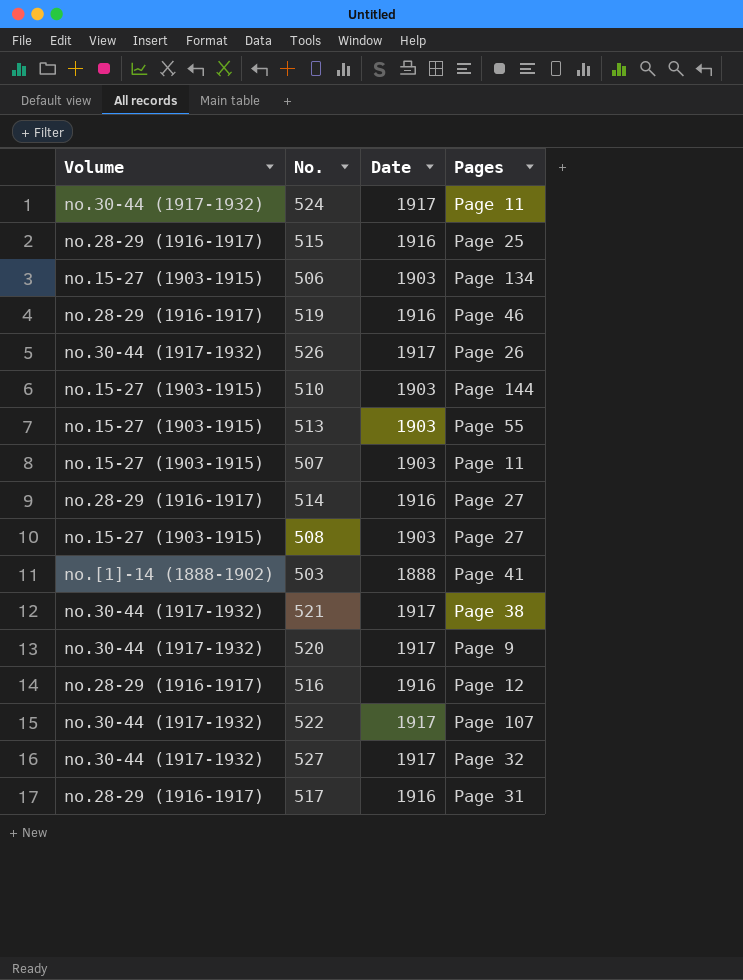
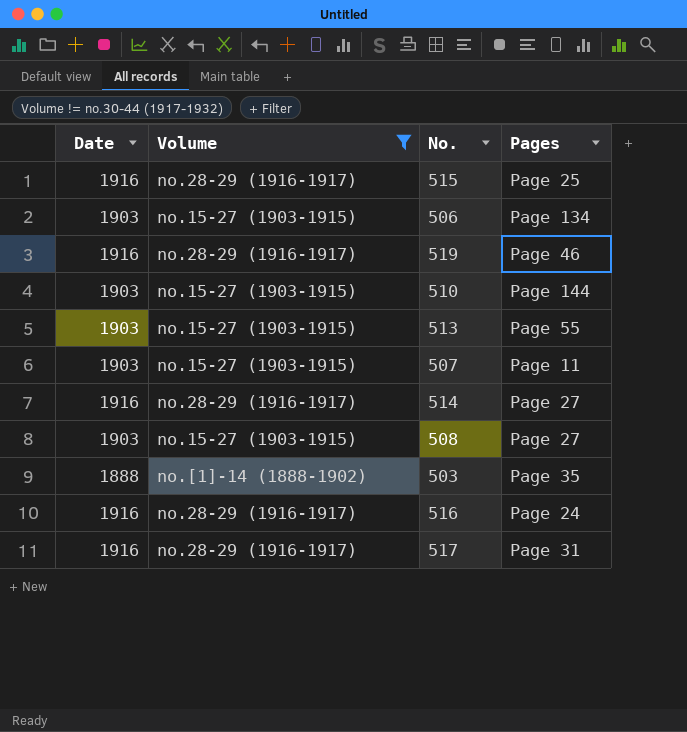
filter: none -> Volume != no.30-44 (1917-1932)
column Date | position: 3 -> 1
503 | Pages: Page 41 -> Page 35
516 | Pages: Page 12 -> Page 24

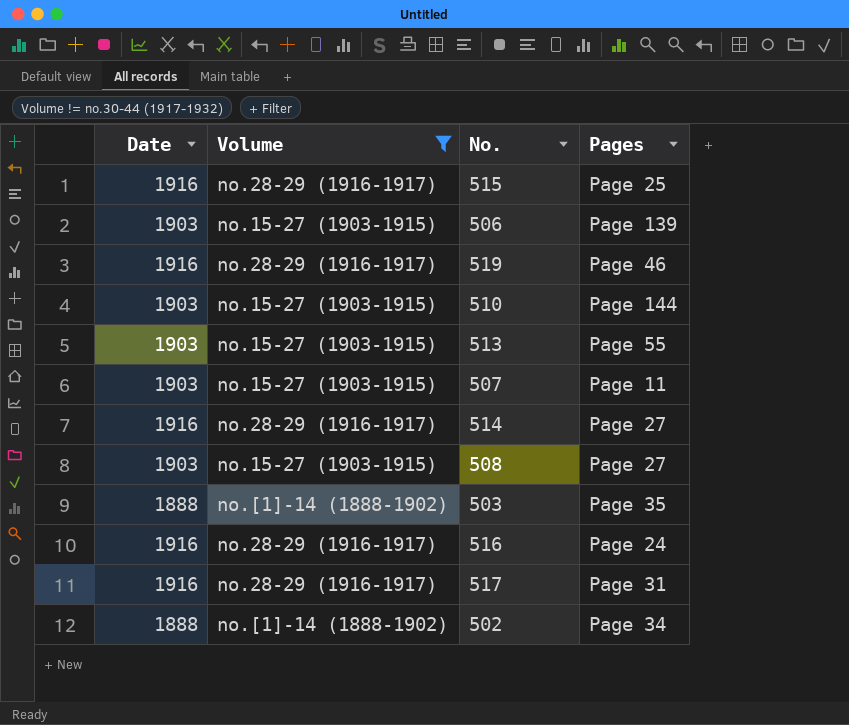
506 | Pages: Page 134 -> Page 139
row 502: none -> 1888 | no.[1]-14 (1888-1902) | Page 34

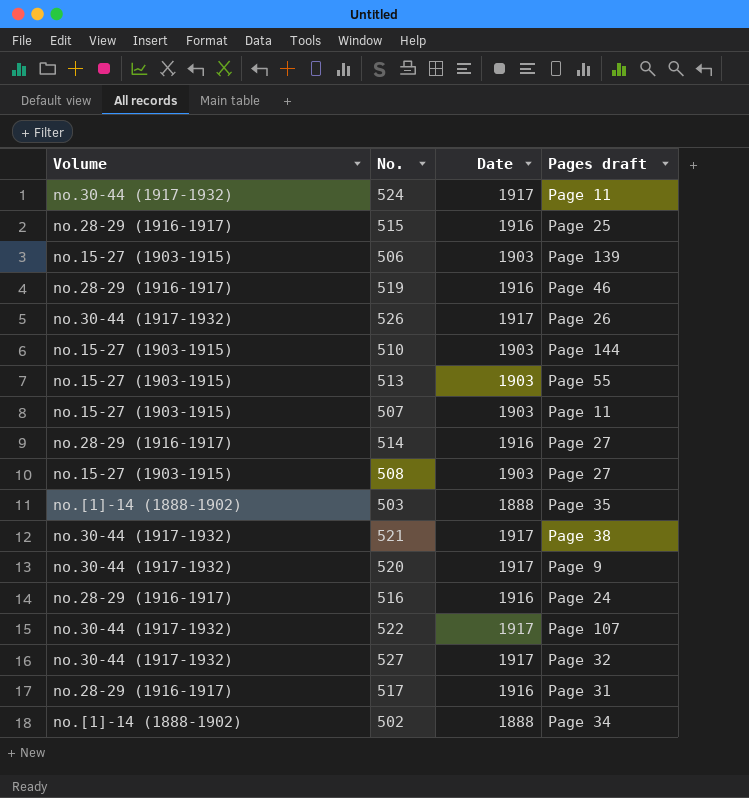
filter: Volume != no.30-44 (1917-1932) -> none
column Date | position: 1 -> 3
column name: Pages -> Pages draft

